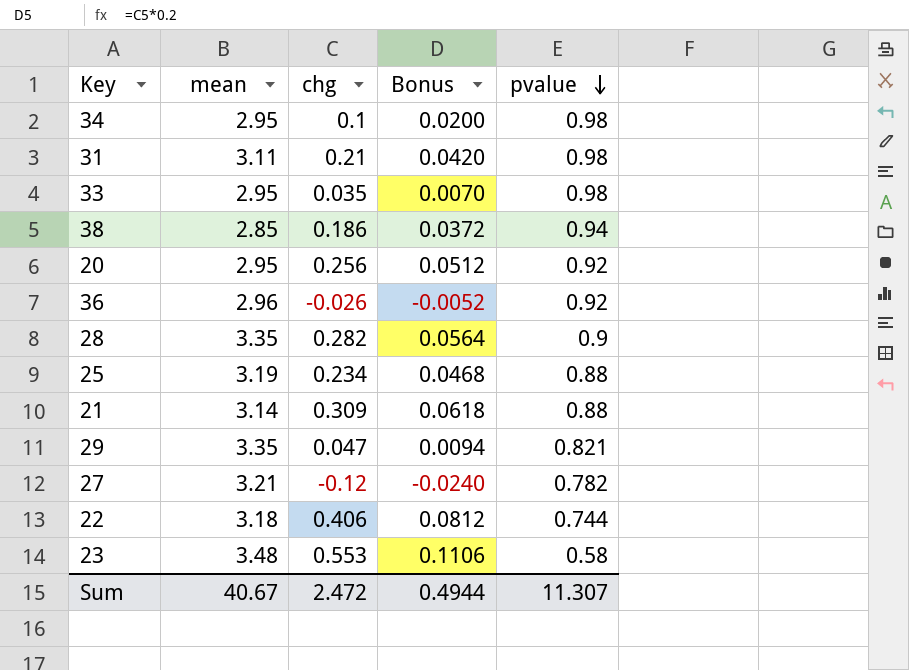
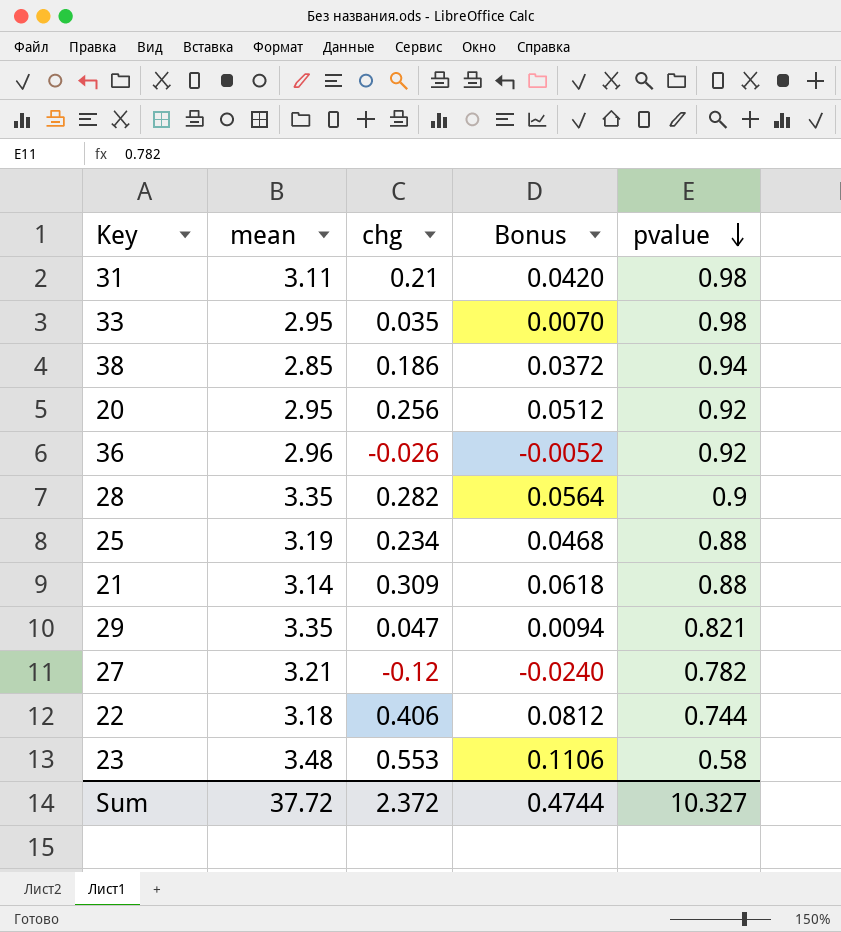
row 34: 2.95 | 0.1 | 0.0200 | 0.98 -> none
Sum | mean: 40.67 -> 37.72
Sum | chg: 2.472 -> 2.372
Sum | Bonus: 0.4944 -> 0.4744
Sum | pvalue: 11.307 -> 10.327

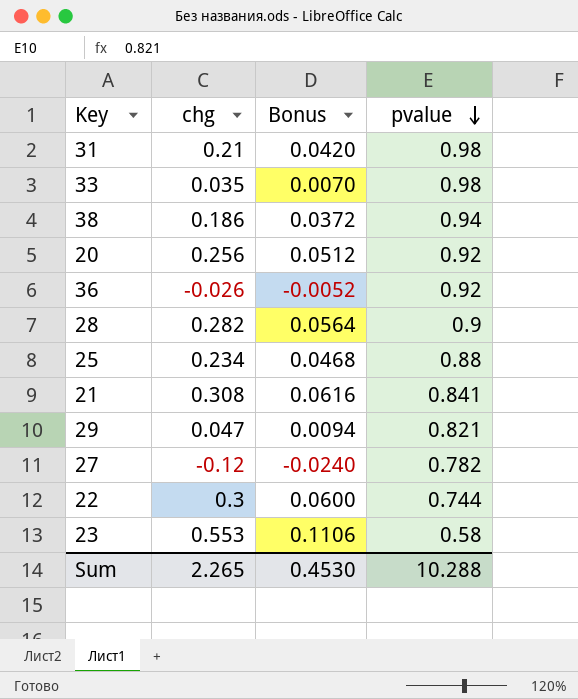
column mean | position: 2 -> none
21 | chg: 0.309 -> 0.308
21 | Bonus: 0.0618 -> 0.0616
21 | pvalue: 0.88 -> 0.841
22 | chg: 0.406 -> 0.3
22 | Bonus: 0.0812 -> 0.0600
Sum | chg: 2.372 -> 2.265
Sum | Bonus: 0.4744 -> 0.4530
Sum | pvalue: 10.327 -> 10.288

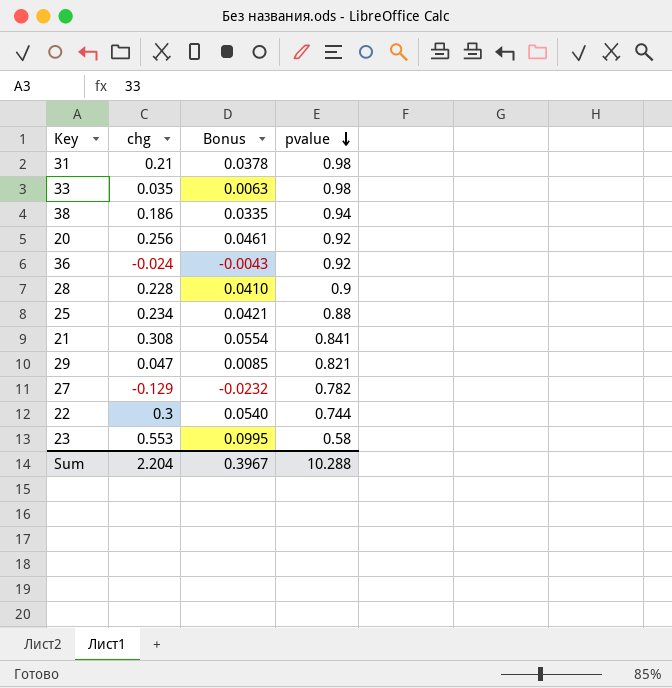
column Bonus | formula: [chg] * 0.2 -> [chg] * 0.18
36 | chg: -0.026 -> -0.024
28 | chg: 0.282 -> 0.228
27 | chg: -0.12 -> -0.129
Sum | chg: 2.265 -> 2.204
Sum | Bonus: 0.4530 -> 0.3967

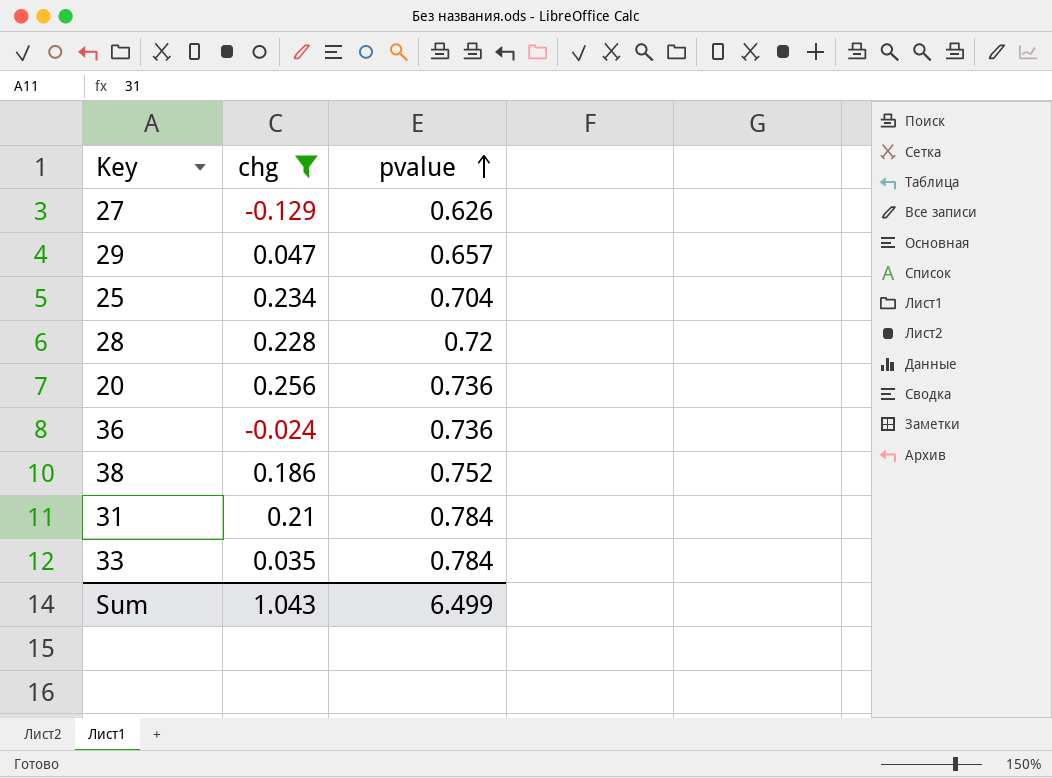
filter: none -> chg <= 0.256
row order: pvalue descending -> pvalue ascending
column Bonus | formula: [chg] * 0.18 -> none
27 | pvalue: 0.782 -> 0.626
29 | pvalue: 0.821 -> 0.657
25 | pvalue: 0.88 -> 0.704
28 | pvalue: 0.9 -> 0.72
20 | pvalue: 0.92 -> 0.736
36 | pvalue: 0.92 -> 0.736
38 | pvalue: 0.94 -> 0.752
31 | pvalue: 0.98 -> 0.784
33 | pvalue: 0.98 -> 0.784
Sum | chg: 2.204 -> 1.043
Sum | pvalue: 10.288 -> 6.499

